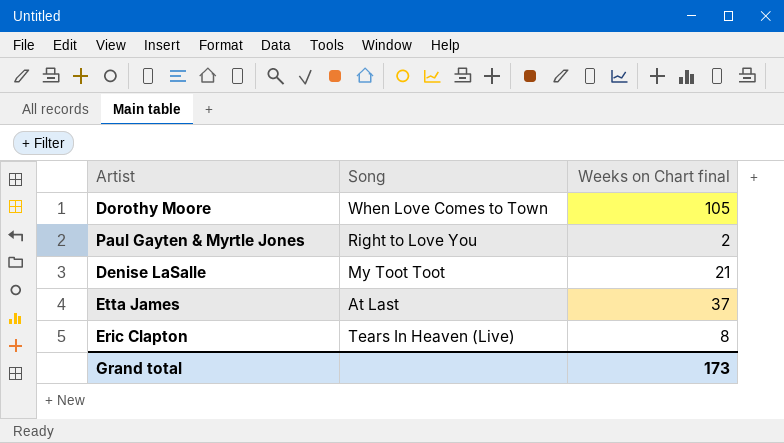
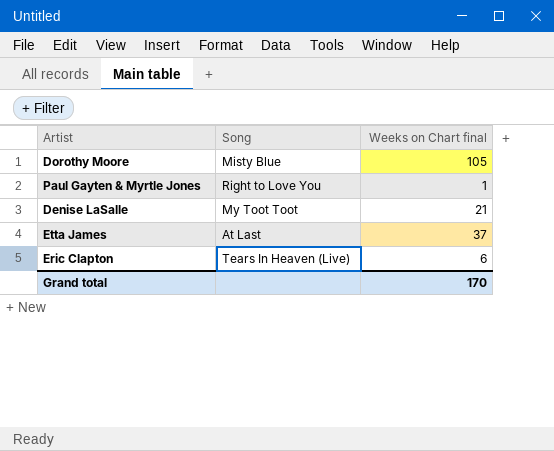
Dorothy Moore | Song: When Love Comes to Town -> Misty Blue
Paul Gayten & Myrtle Jones | Weeks on Chart final: 2 -> 1
Eric Clapton | Weeks on Chart final: 8 -> 6
Grand total | Weeks on Chart final: 173 -> 170

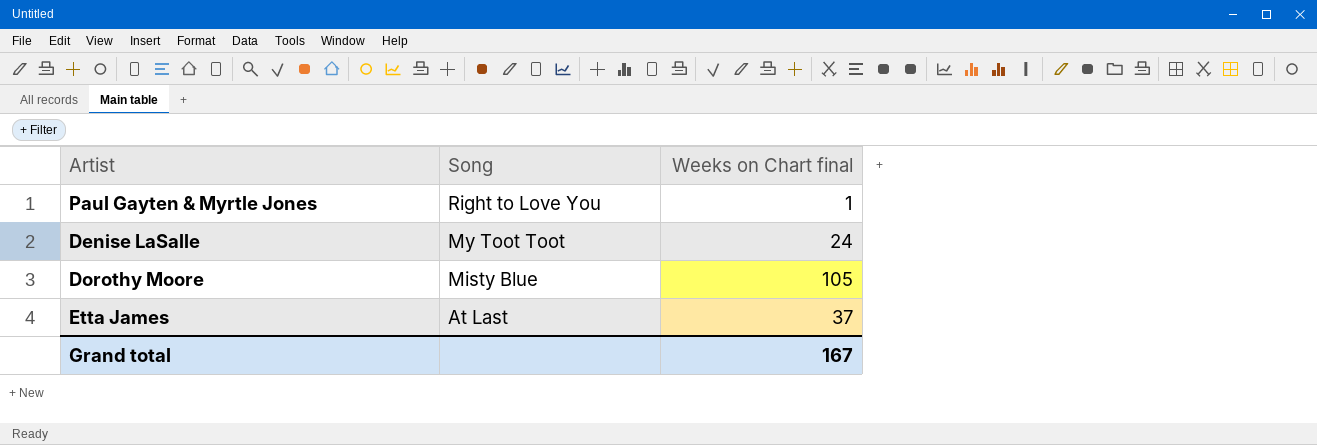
row order: none -> Song descending
row Eric Clapton: Tears In Heaven (Live) | 6 -> none
Denise LaSalle | Weeks on Chart final: 21 -> 24
Grand total | Weeks on Chart final: 170 -> 167

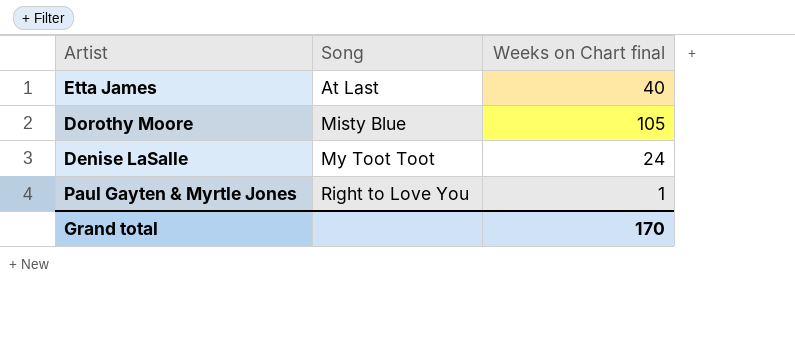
row order: Song descending -> Song ascending
Etta James | Weeks on Chart final: 37 -> 40
Grand total | Weeks on Chart final: 167 -> 170

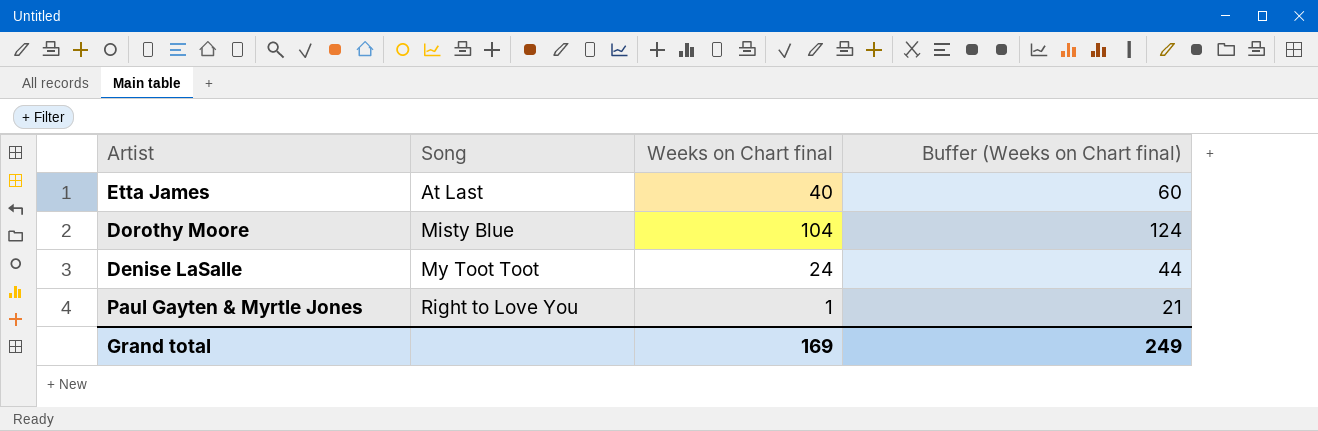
column Buffer (Weeks on Chart final) | formula: none -> [Weeks on Chart final] + 20
Dorothy Moore | Weeks on Chart final: 105 -> 104
Grand total | Weeks on Chart final: 170 -> 169

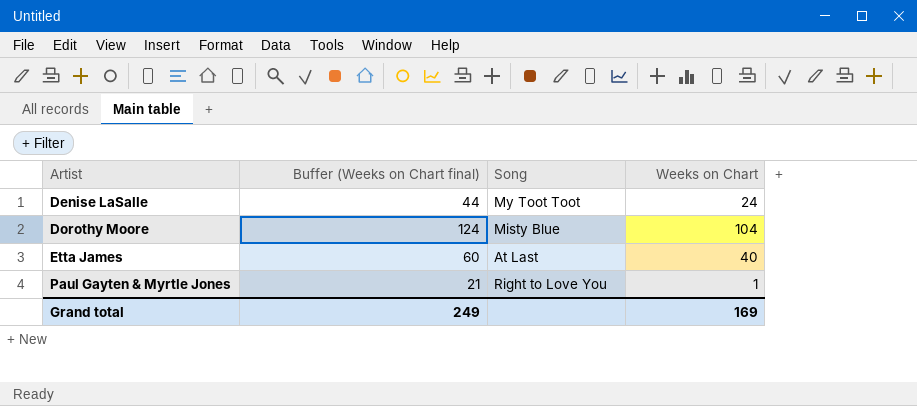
row order: Song ascending -> Artist ascending
column Buffer (Weeks on Chart final) | position: 4 -> 2
column name: Weeks on Chart final -> Weeks on Chart

